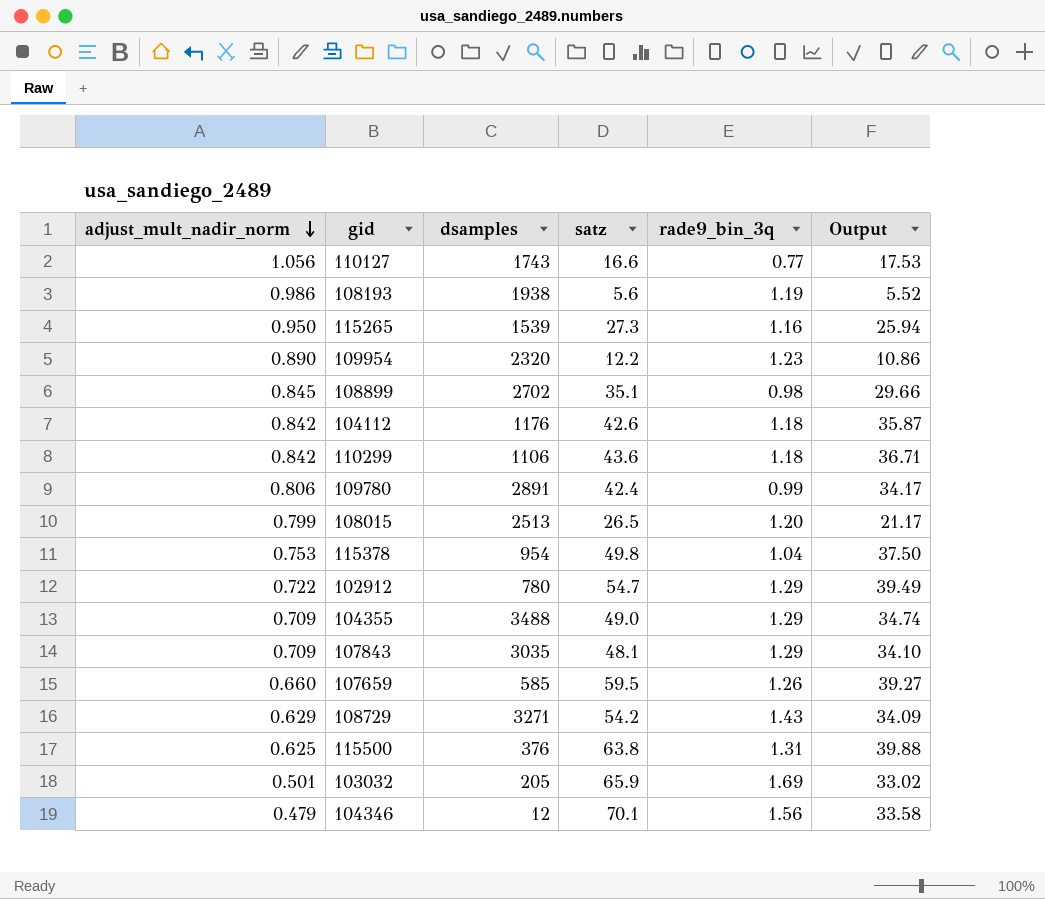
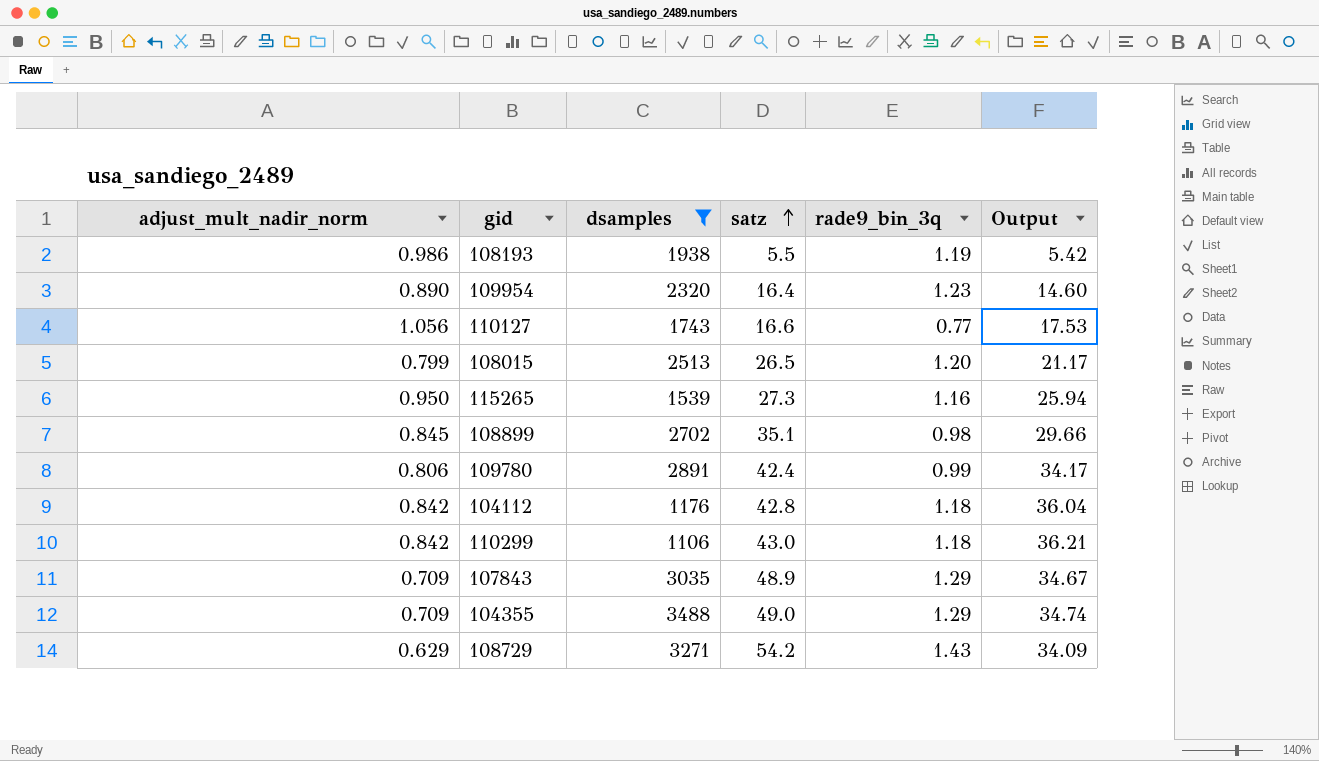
filter: none -> dsamples >= 1106
row order: adjust_mult_nadir_norm descending -> satz ascending
108193 | satz: 5.6 -> 5.5
108193 | Output: 5.52 -> 5.42
109954 | satz: 12.2 -> 16.4
109954 | Output: 10.86 -> 14.60
104112 | satz: 42.6 -> 42.8
104112 | Output: 35.87 -> 36.04
110299 | satz: 43.6 -> 43.0
110299 | Output: 36.71 -> 36.21
107843 | satz: 48.1 -> 48.9
107843 | Output: 34.10 -> 34.67

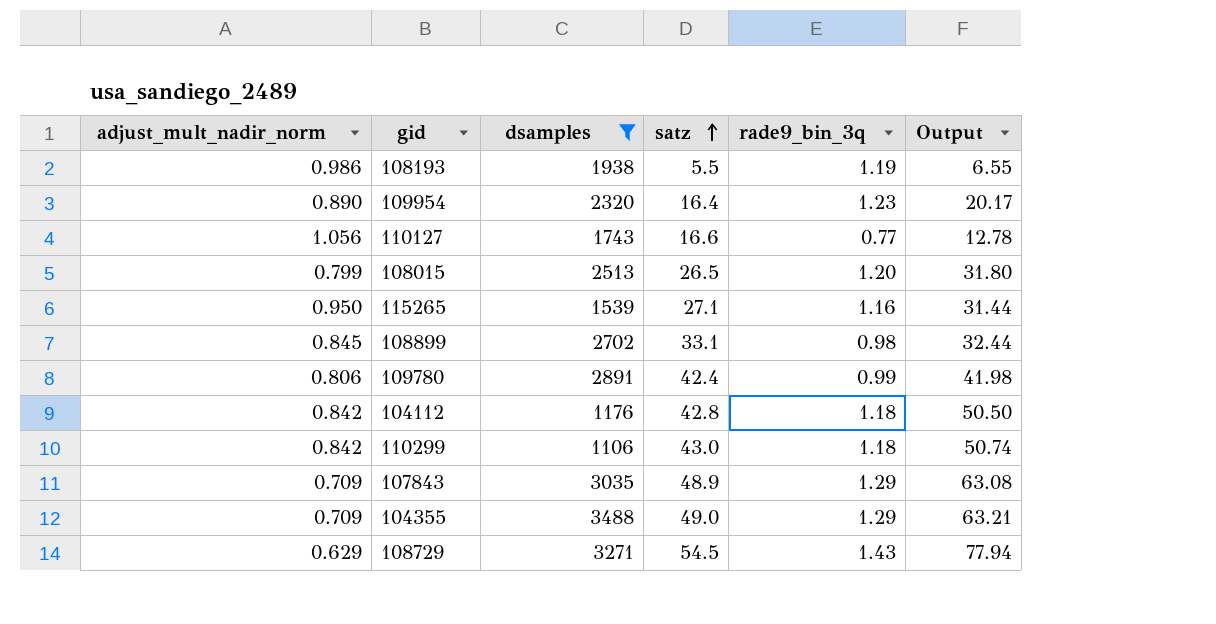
column Output | formula: [adjust_mult_nadir_norm] * [satz] -> [satz] * [rade9_bin_3q]
115265 | satz: 27.3 -> 27.1
108899 | satz: 35.1 -> 33.1
108729 | satz: 54.2 -> 54.5

